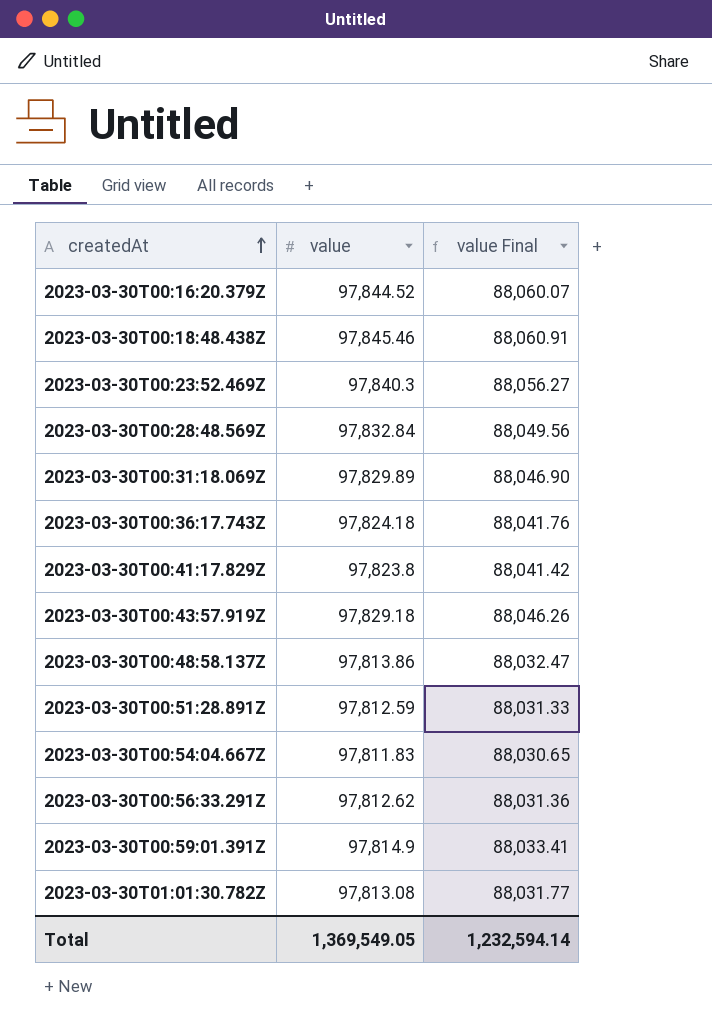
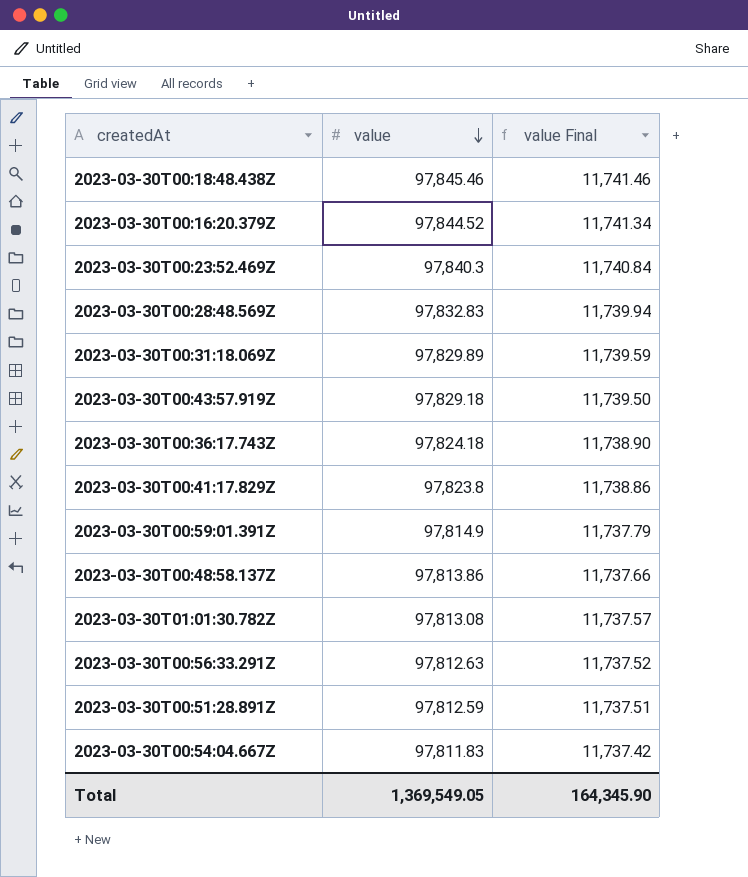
row order: createdAt ascending -> value descending
column value Final | formula: [value] * 0.9 -> [value] * 0.12
2023-03-30T00:28:48.569Z | value: 97,832.84 -> 97,832.83
2023-03-30T00:56:33.291Z | value: 97,812.62 -> 97,812.63
Total | value Final: 1,232,594.14 -> 164,345.90

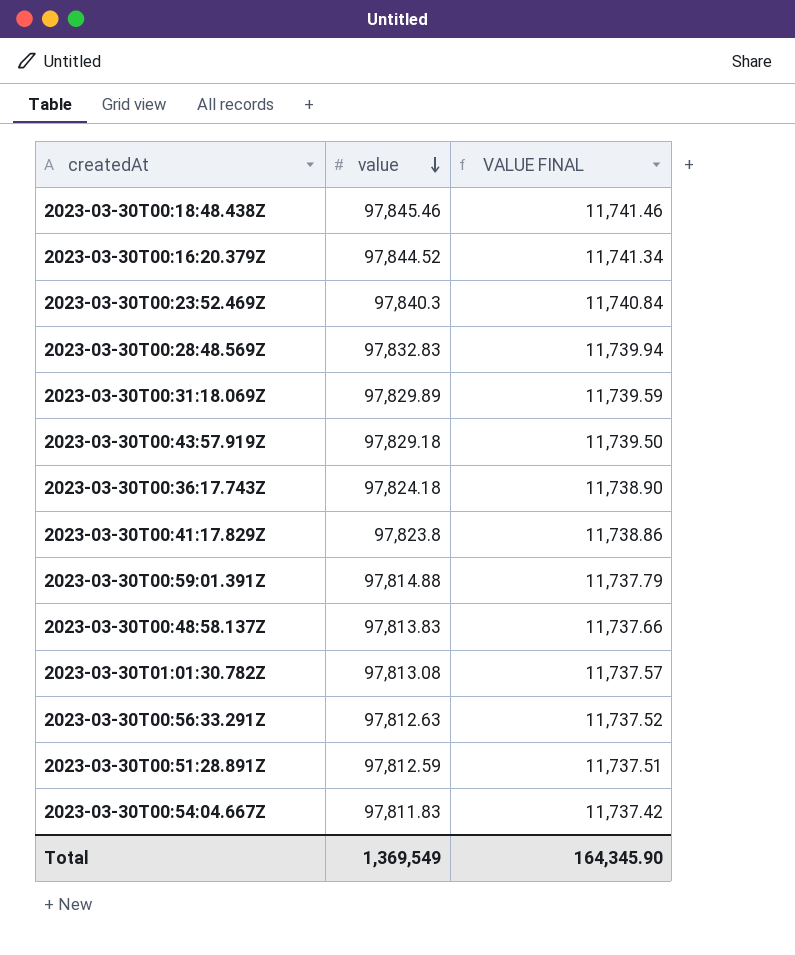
column name: value Final -> VALUE FINAL
2023-03-30T00:59:01.391Z | value: 97,814.9 -> 97,814.88
2023-03-30T00:48:58.137Z | value: 97,813.86 -> 97,813.83
Total | value: 1,369,549.05 -> 1,369,549

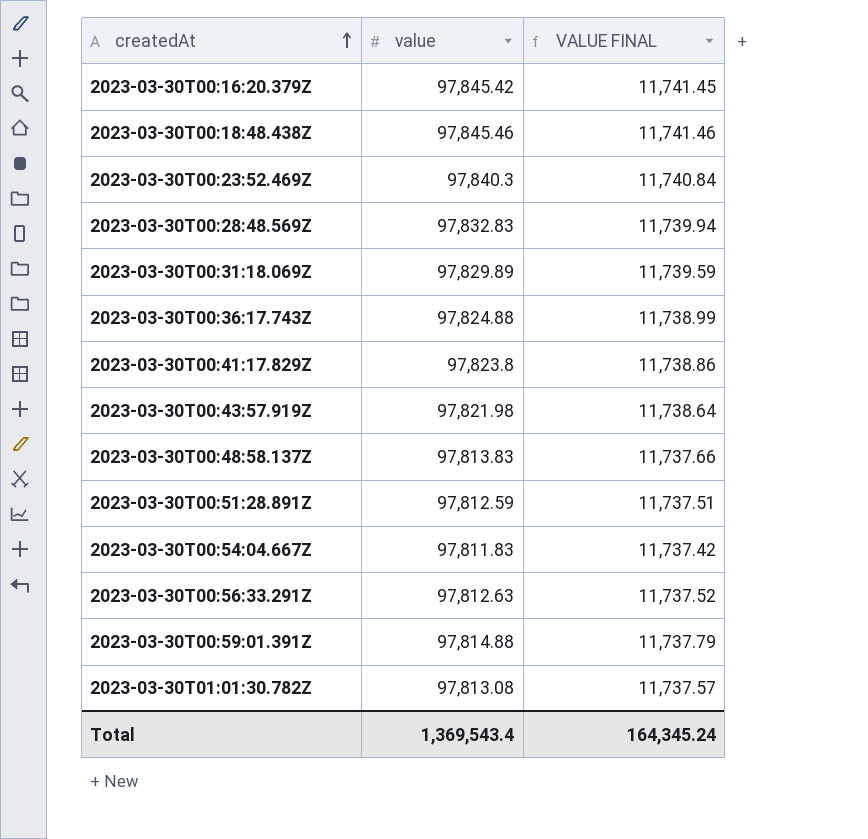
row order: value descending -> createdAt ascending
2023-03-30T00:16:20.379Z | value: 97,844.52 -> 97,845.42
2023-03-30T00:16:20.379Z | VALUE FINAL: 11,741.34 -> 11,741.45
2023-03-30T00:36:17.743Z | value: 97,824.18 -> 97,824.88
2023-03-30T00:36:17.743Z | VALUE FINAL: 11,738.90 -> 11,738.99
2023-03-30T00:43:57.919Z | value: 97,829.18 -> 97,821.98
2023-03-30T00:43:57.919Z | VALUE FINAL: 11,739.50 -> 11,738.64
Total | value: 1,369,549 -> 1,369,543.4
Total | VALUE FINAL: 164,345.90 -> 164,345.24

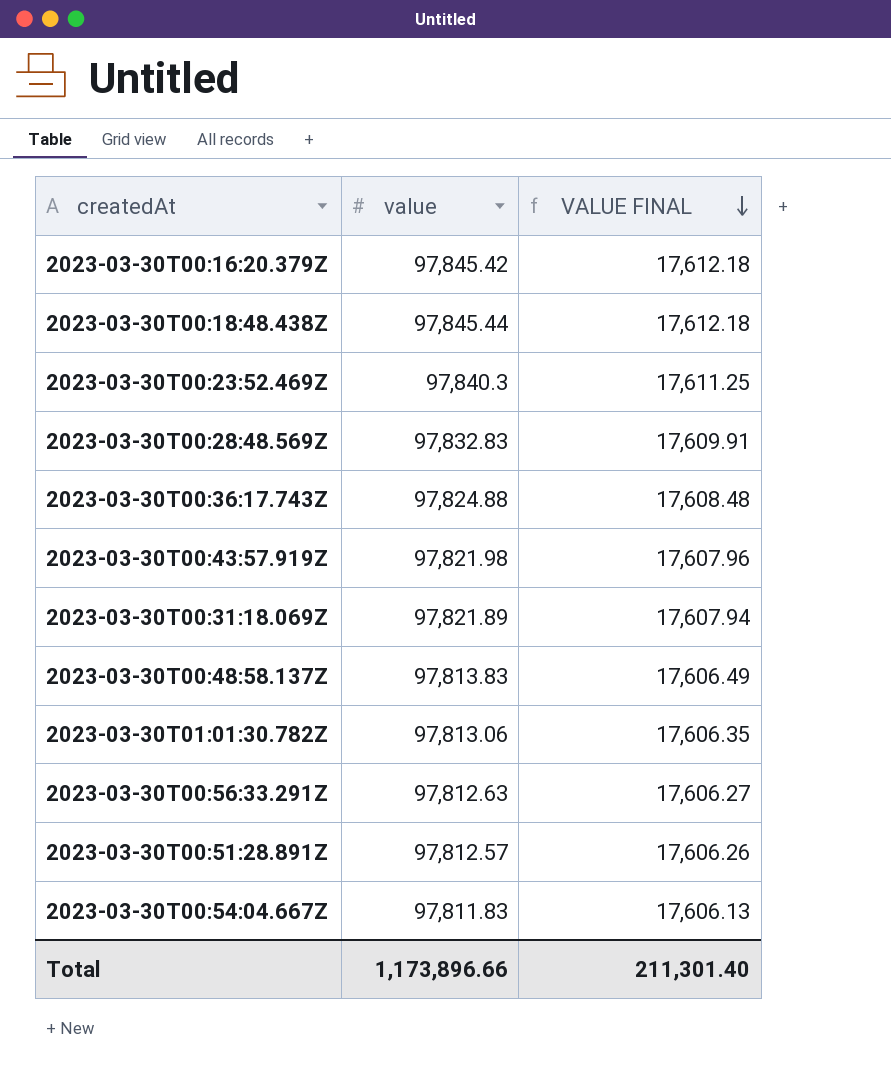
row order: createdAt ascending -> VALUE FINAL descending
column VALUE FINAL | formula: [value] * 0.12 -> [value] * 0.18
row 2023-03-30T00:41:17.829Z: 97,823.8 | 11,738.86 -> none
row 2023-03-30T00:59:01.391Z: 97,814.88 | 11,737.79 -> none
2023-03-30T00:18:48.438Z | value: 97,845.46 -> 97,845.44
2023-03-30T00:31:18.069Z | value: 97,829.89 -> 97,821.89
2023-03-30T01:01:30.782Z | value: 97,813.08 -> 97,813.06
2023-03-30T00:51:28.891Z | value: 97,812.59 -> 97,812.57
Total | value: 1,369,543.4 -> 1,173,896.66
Total | VALUE FINAL: 164,345.24 -> 211,301.40

